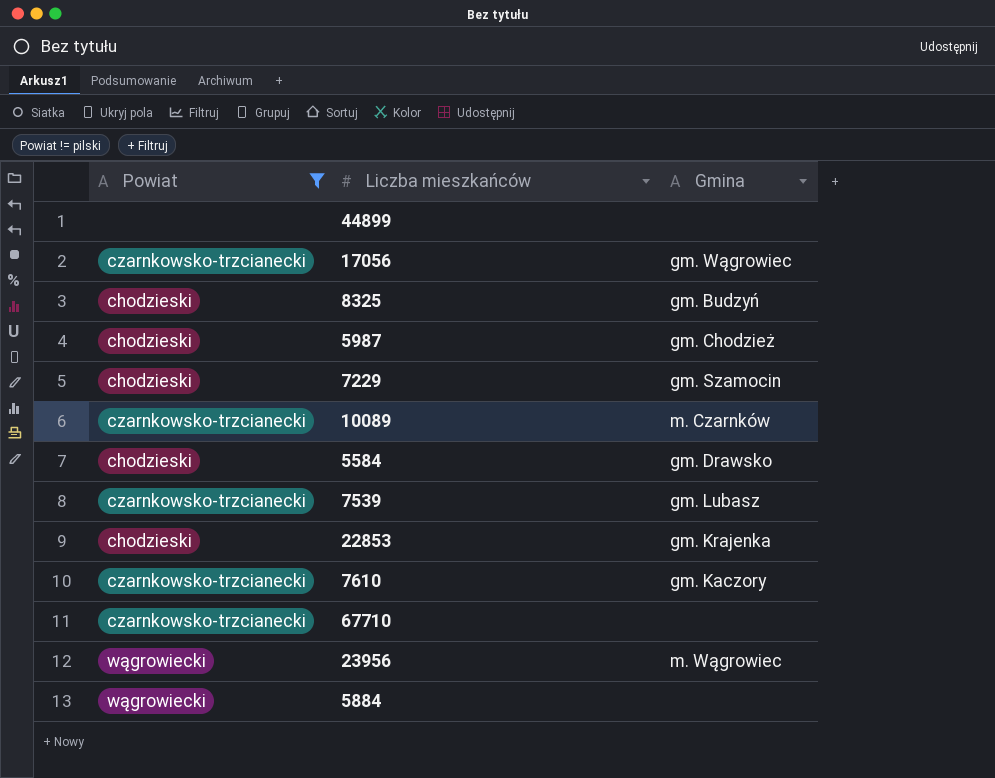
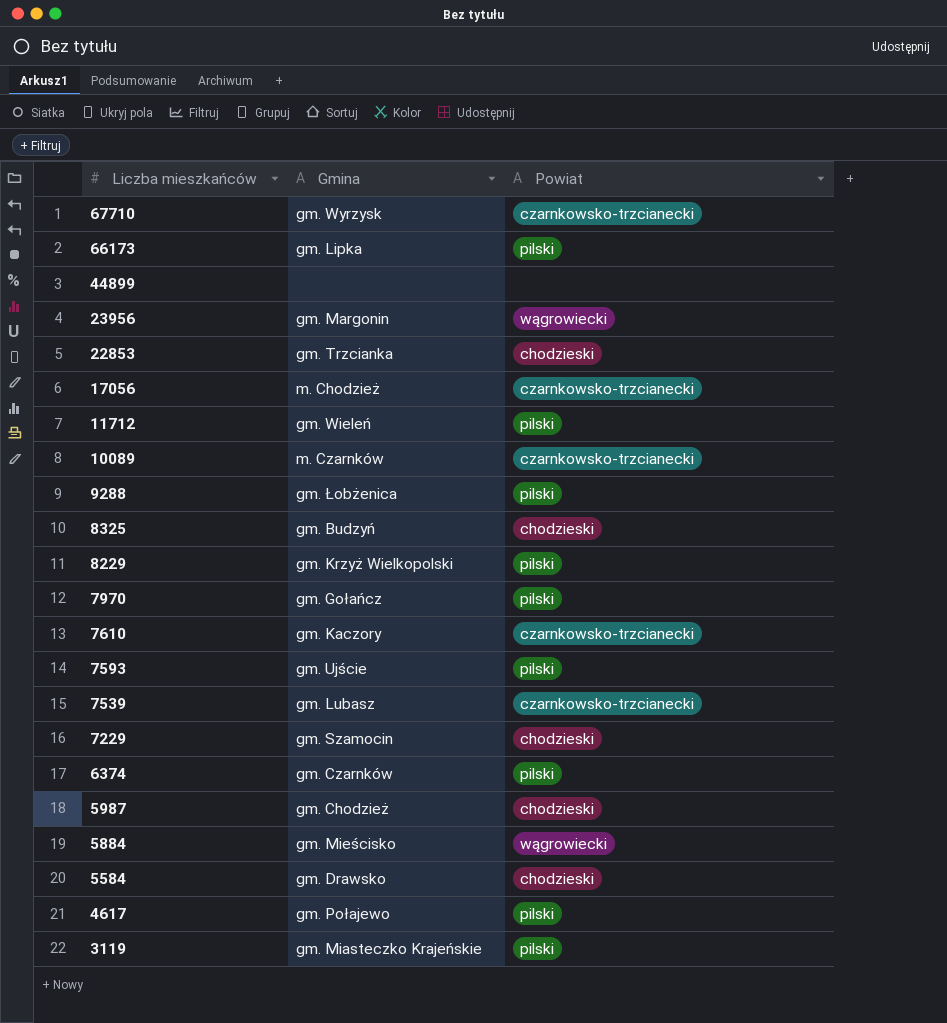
filter: Powiat != pilski -> none
row order: none -> Liczba mieszkańców descending
column Powiat | position: 1 -> 3
67710 | Gmina: none -> gm. Wyrzysk
23956 | Gmina: m. Wągrowiec -> gm. Margonin
22853 | Gmina: gm. Krajenka -> gm. Trzcianka
17056 | Gmina: gm. Wągrowiec -> m. Chodzież
5884 | Gmina: none -> gm. Mieścisko

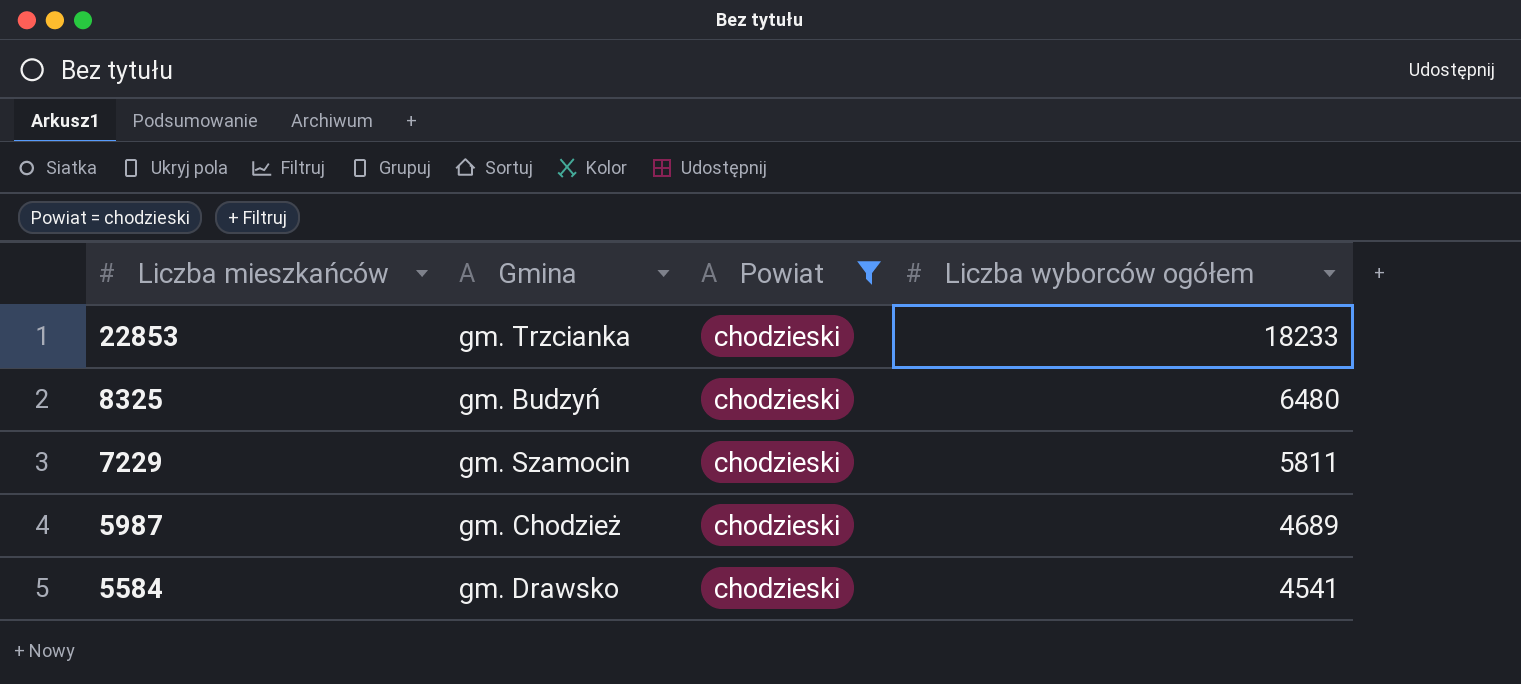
filter: none -> Powiat = chodzieski
column Liczba wyborców ogółem | position: none -> 4

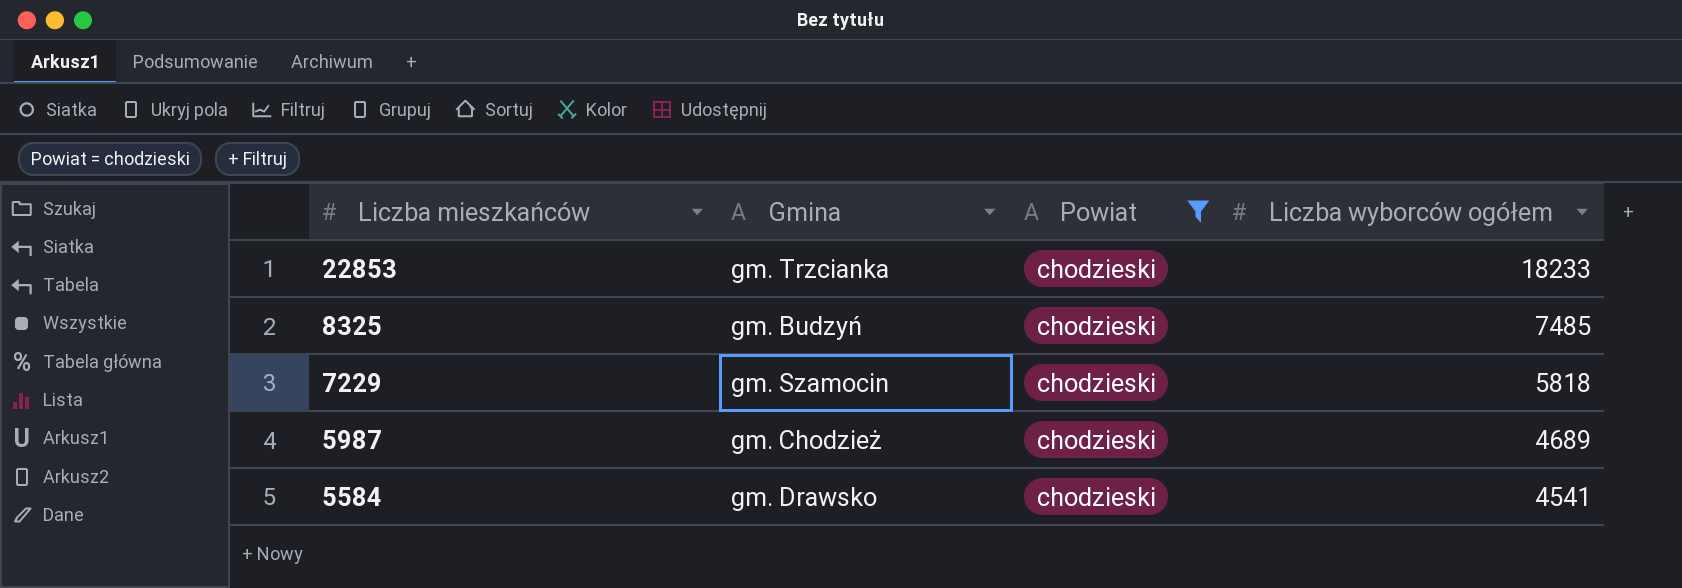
8325 | Liczba wyborców ogółem: 6480 -> 7485
7229 | Liczba wyborców ogółem: 5811 -> 5818

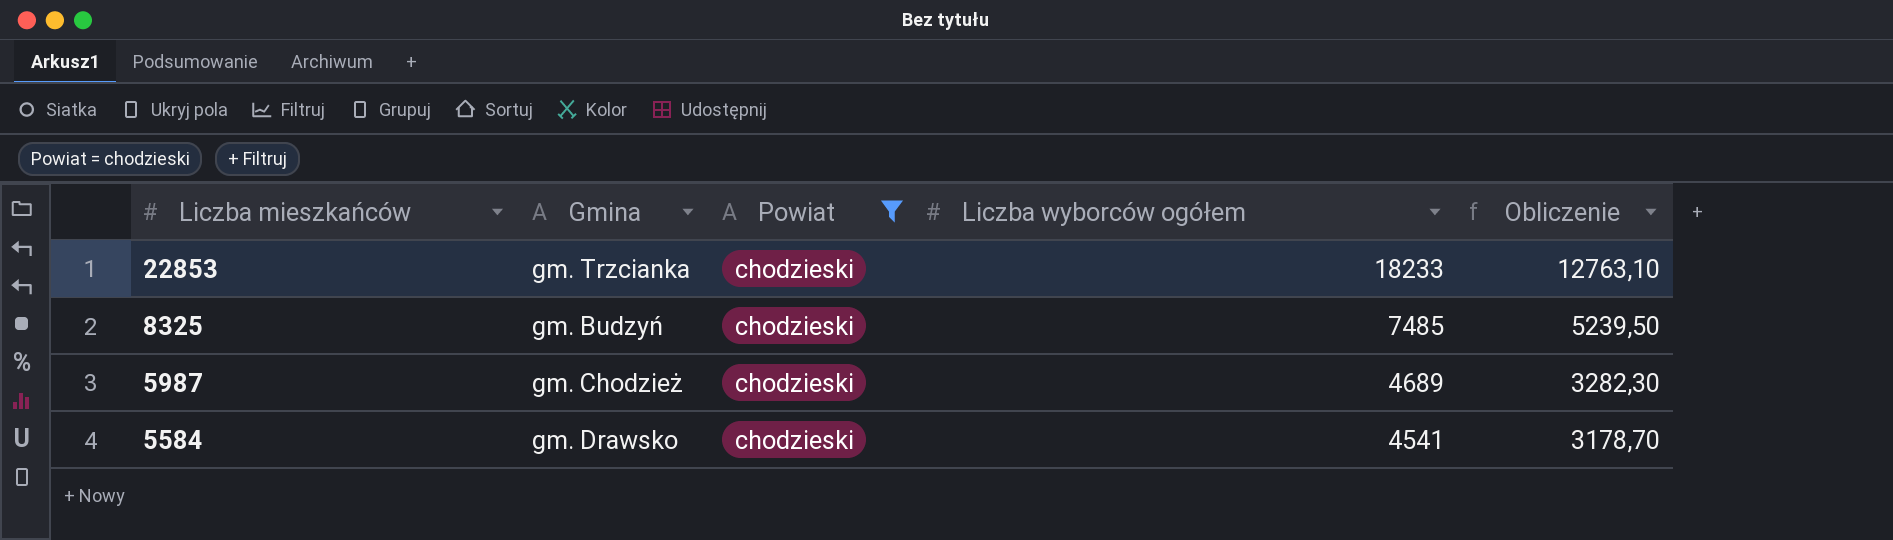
column Obliczenie | formula: none -> [Liczba wyborców ogółem] * 0,7
row 7229: gm. Szamocin | chodzieski | 5818 -> none

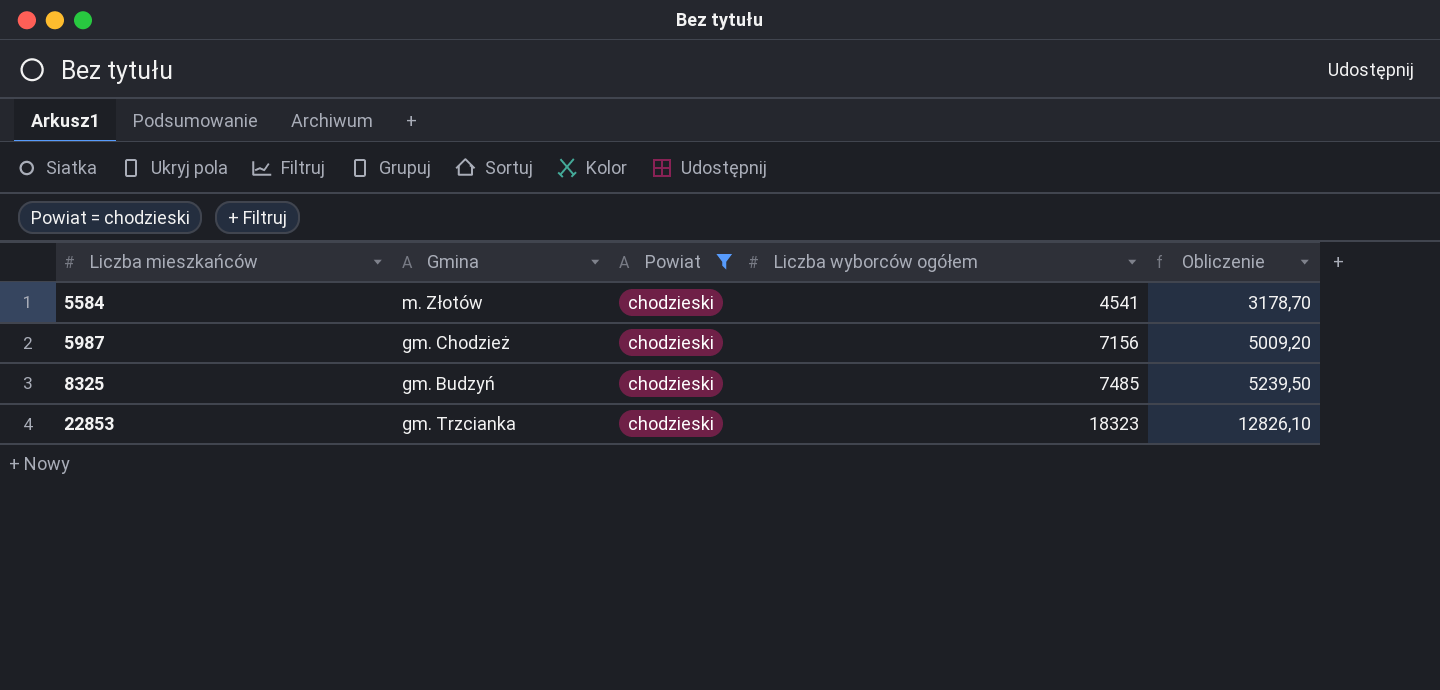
row order: Liczba mieszkańców descending -> Liczba mieszkańców ascending
5584 | Gmina: gm. Drawsko -> m. Złotów
5987 | Liczba wyborców ogółem: 4689 -> 7156
5987 | Obliczenie: 3282,30 -> 5009,20
22853 | Liczba wyborców ogółem: 18233 -> 18323
22853 | Obliczenie: 12763,10 -> 12826,10

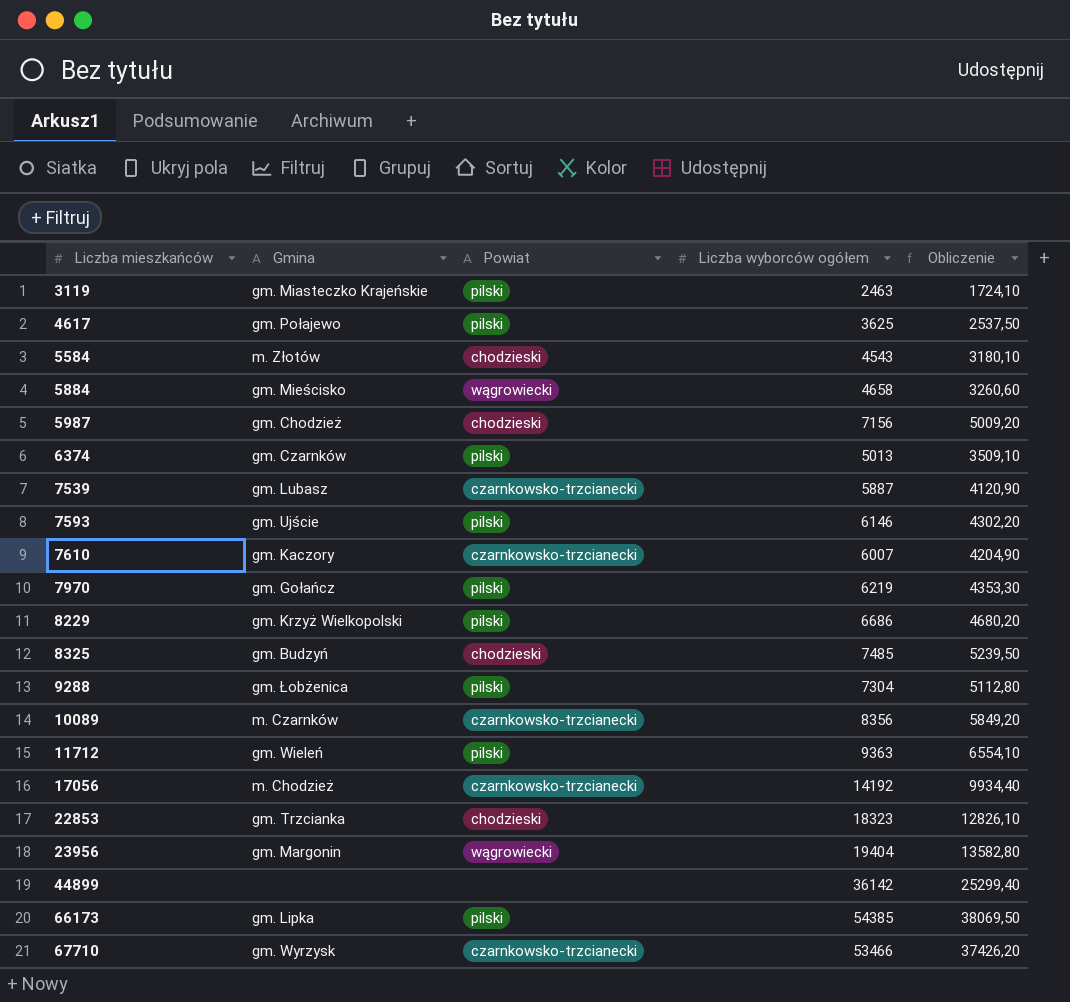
filter: Powiat = chodzieski -> none
5584 | Liczba wyborców ogółem: 4541 -> 4543
5584 | Obliczenie: 3178,70 -> 3180,10

